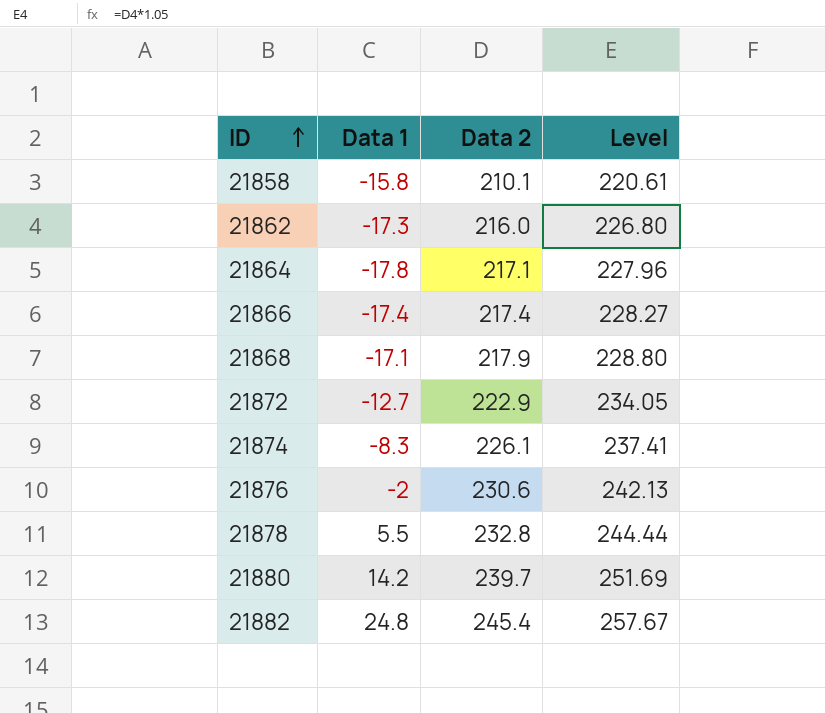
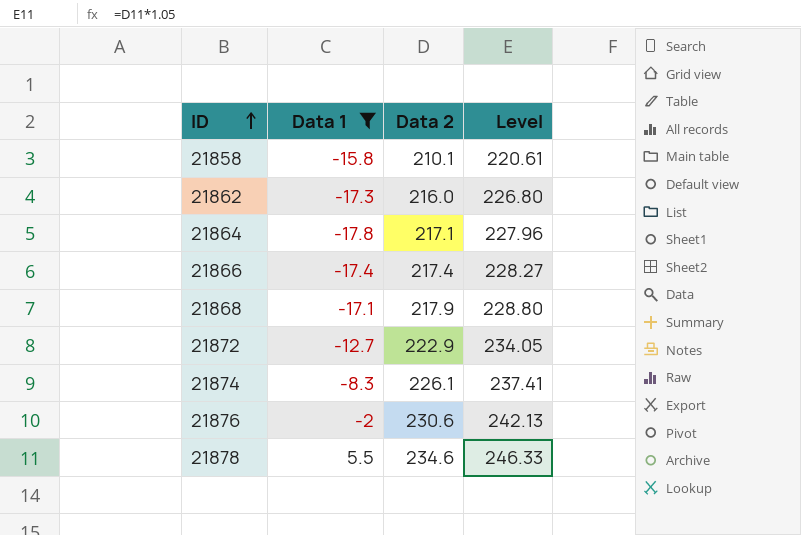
filter: none -> Data 1 <= 5.5
21878 | Data 2: 232.8 -> 234.6
21878 | Level: 244.44 -> 246.33

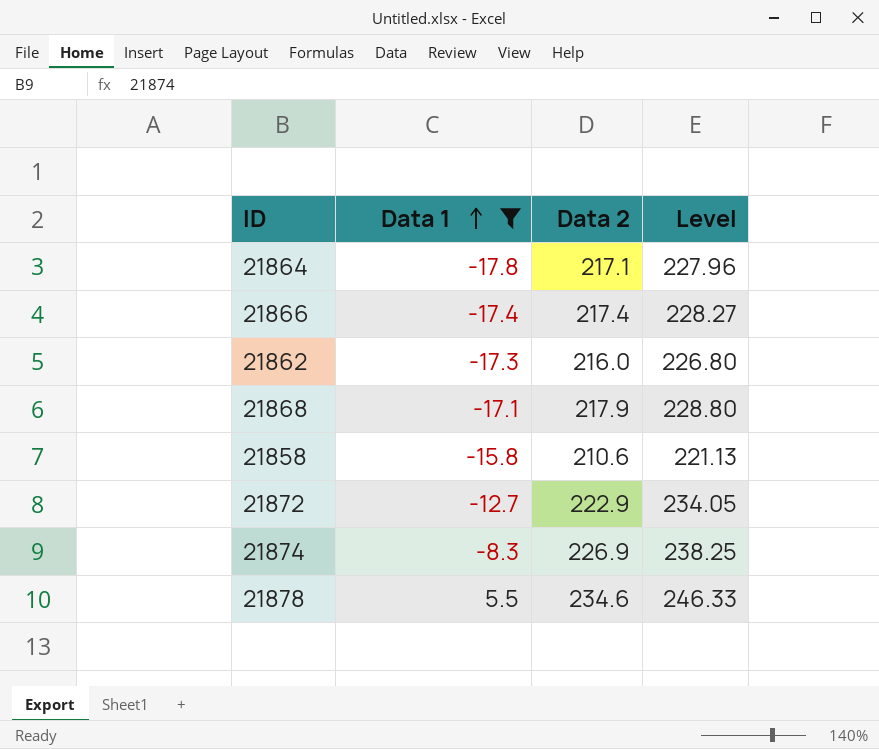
row order: ID ascending -> Data 1 ascending
row 21876: -2 | 230.6 | 242.13 -> none
21858 | Data 2: 210.1 -> 210.6
21858 | Level: 220.61 -> 221.13
21874 | Data 2: 226.1 -> 226.9
21874 | Level: 237.41 -> 238.25

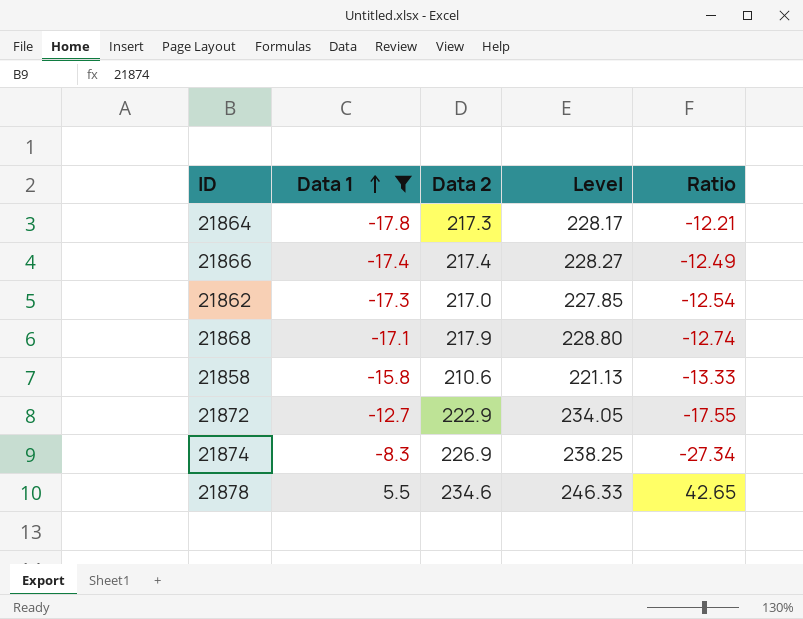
column Ratio | formula: none -> [Data 2] / [Data 1]
21864 | Data 2: 217.1 -> 217.3
21864 | Level: 227.96 -> 228.17
21862 | Data 2: 216.0 -> 217.0
21862 | Level: 226.80 -> 227.85

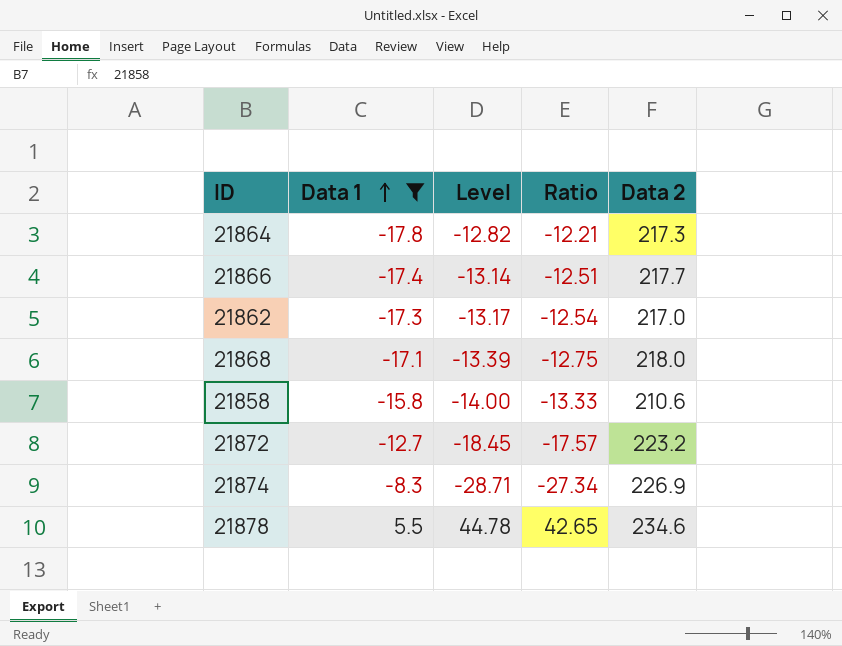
column Level | formula: [Data 2] * 1.05 -> [Ratio] * 1.05
column Data 2 | position: 3 -> 5
21866 | Ratio: -12.49 -> -12.51
21866 | Data 2: 217.4 -> 217.7
21868 | Ratio: -12.74 -> -12.75
21868 | Data 2: 217.9 -> 218.0
21872 | Ratio: -17.55 -> -17.57
21872 | Data 2: 222.9 -> 223.2

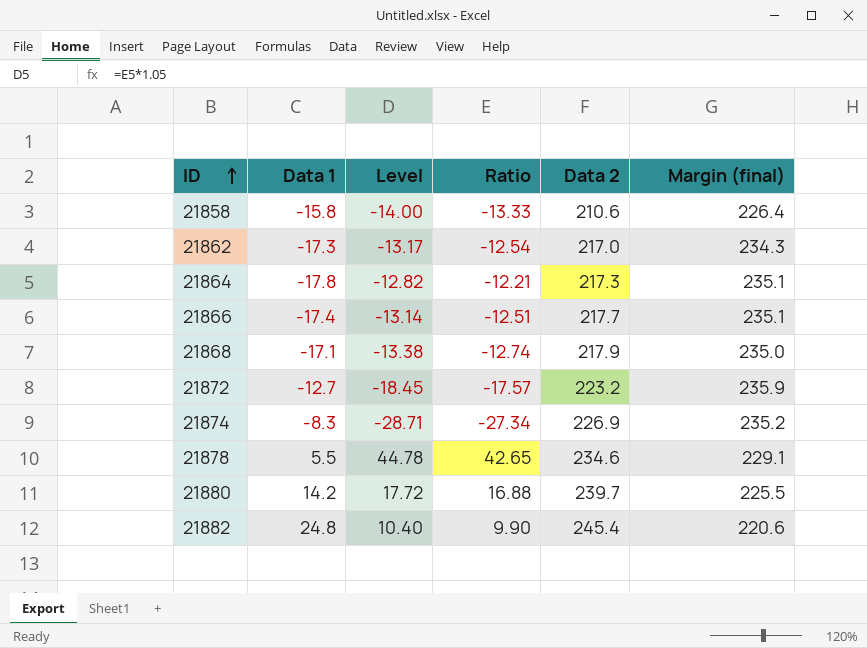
filter: Data 1 <= 5.5 -> none
row order: Data 1 ascending -> ID ascending
column Margin (final) | formula: none -> [Data 2] - [Data 1]
21868 | Level: -13.39 -> -13.38
21868 | Ratio: -12.75 -> -12.74
21868 | Data 2: 218.0 -> 217.9

